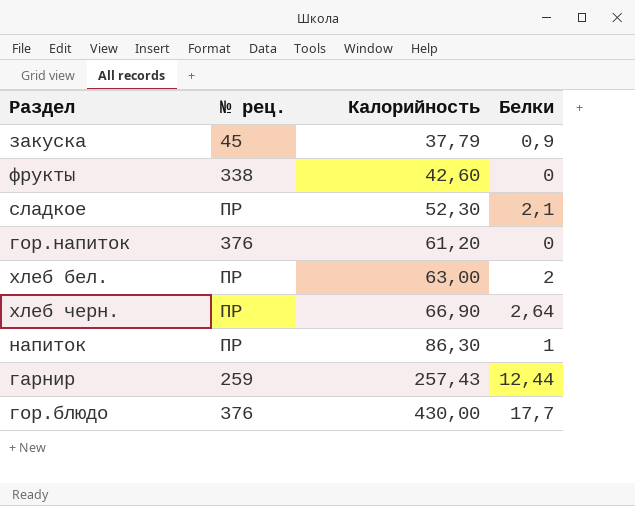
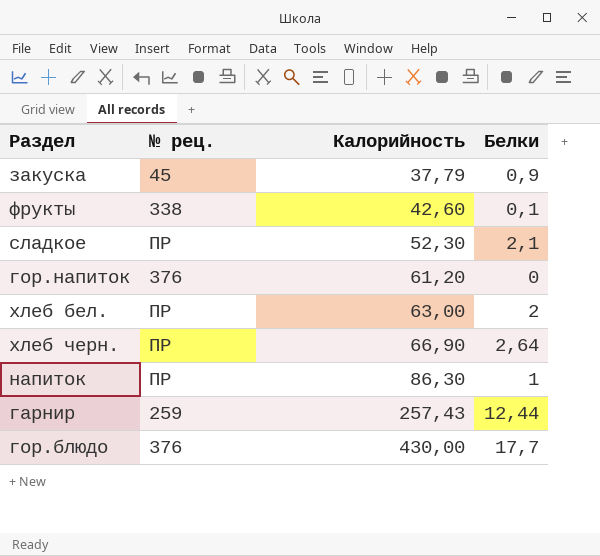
фрукты | Белки: 0 -> 0,1

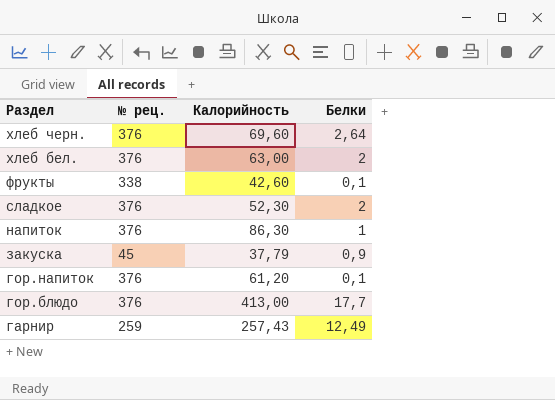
row order: Калорийность ascending -> Раздел descending
хлеб черн. | № рец.: ПР -> 376
хлеб черн. | Калорийность: 66,90 -> 69,60
хлеб бел. | № рец.: ПР -> 376
сладкое | № рец.: ПР -> 376
сладкое | Белки: 2,1 -> 2
напиток | № рец.: ПР -> 376
гор.напиток | Белки: 0 -> 0,1
гор.блюдо | Калорийность: 430,00 -> 413,00
гарнир | Белки: 12,44 -> 12,49

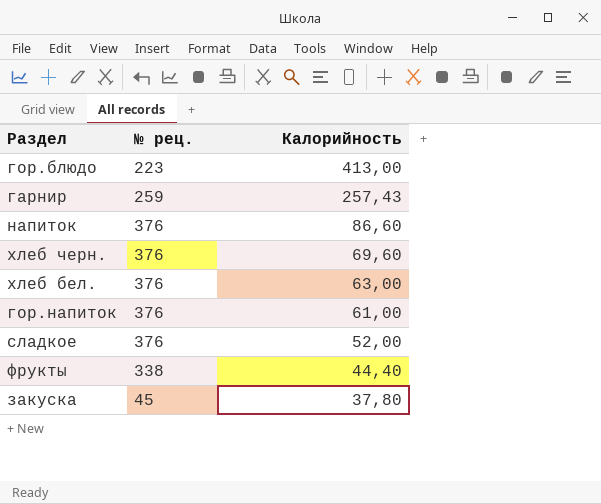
row order: Раздел descending -> Калорийность descending
column Белки | position: 4 -> none
гор.блюдо | № рец.: 376 -> 223
напиток | Калорийность: 86,30 -> 86,60
гор.напиток | Калорийность: 61,20 -> 61,00
сладкое | Калорийность: 52,30 -> 52,00
фрукты | Калорийность: 42,60 -> 44,40
закуска | Калорийность: 37,79 -> 37,80

